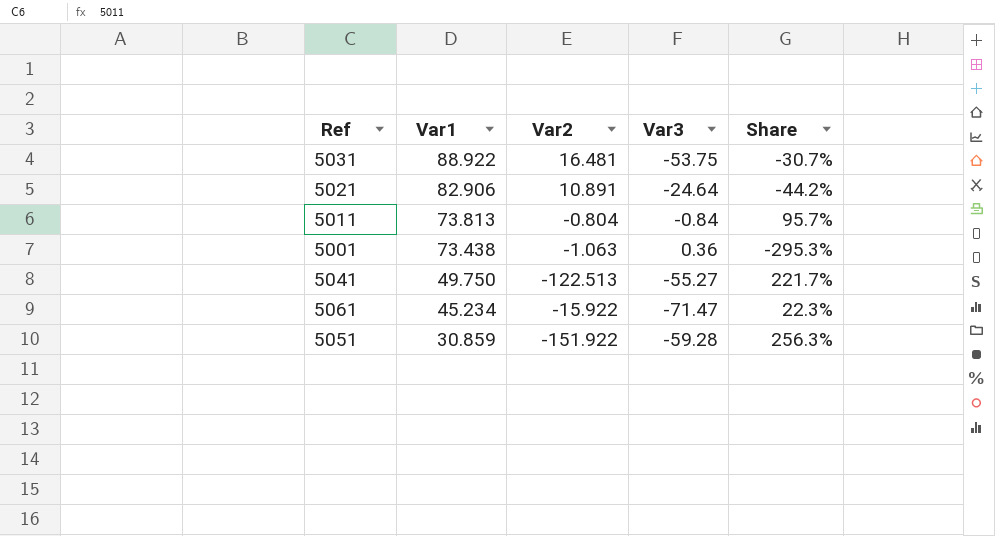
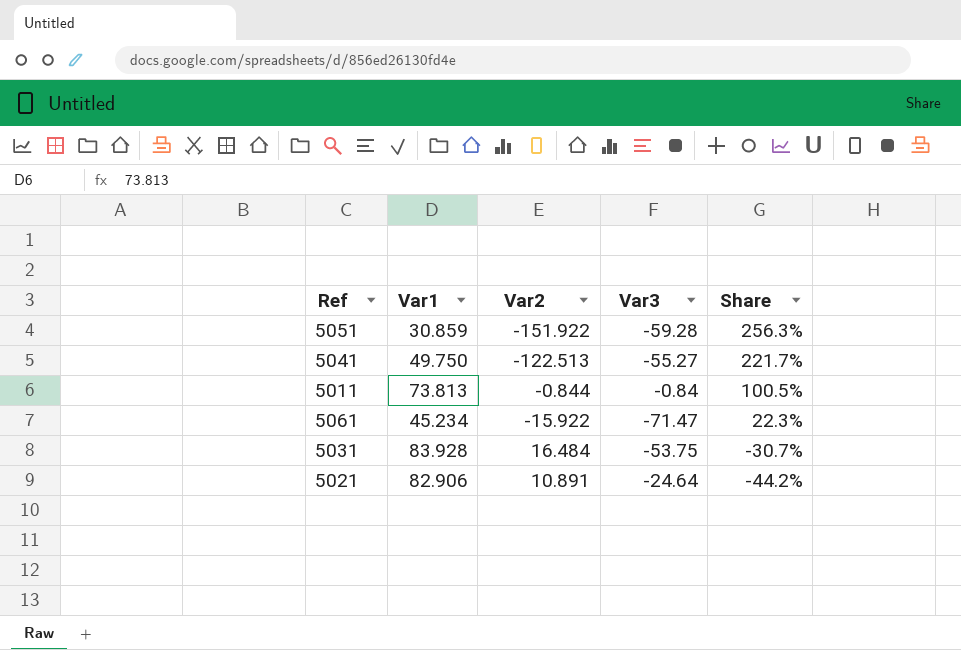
row order: Var1 descending -> Share descending
row 5001: 73.438 | -1.063 | 0.36 | -295.3% -> none
5011 | Var2: -0.804 -> -0.844
5011 | Share: 95.7% -> 100.5%
5031 | Var1: 88.922 -> 83.928
5031 | Var2: 16.481 -> 16.484

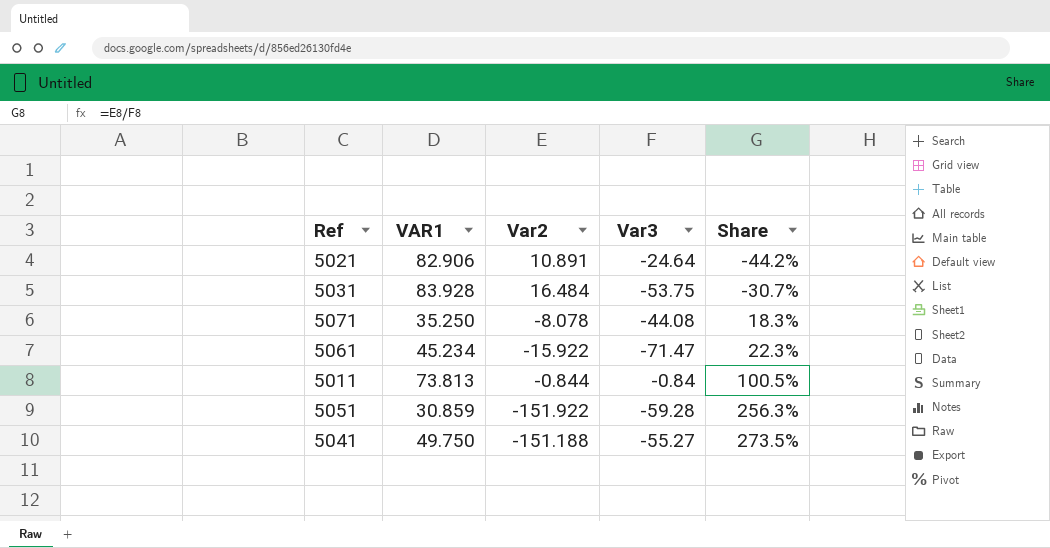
row order: Share descending -> Share ascending
column name: Var1 -> VAR1
row 5071: none -> 35.250 | -8.078 | -44.08 | 18.3%
5041 | Var2: -122.513 -> -151.188
5041 | Share: 221.7% -> 273.5%

